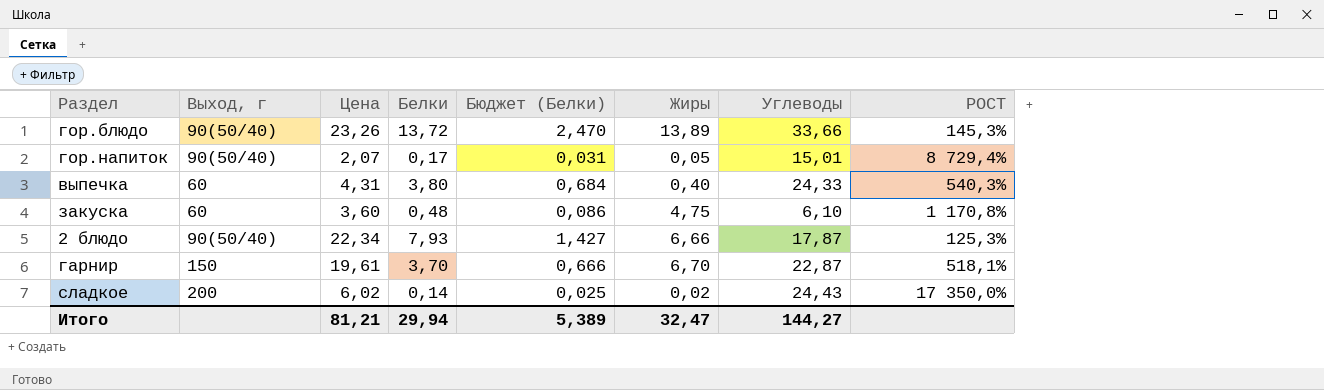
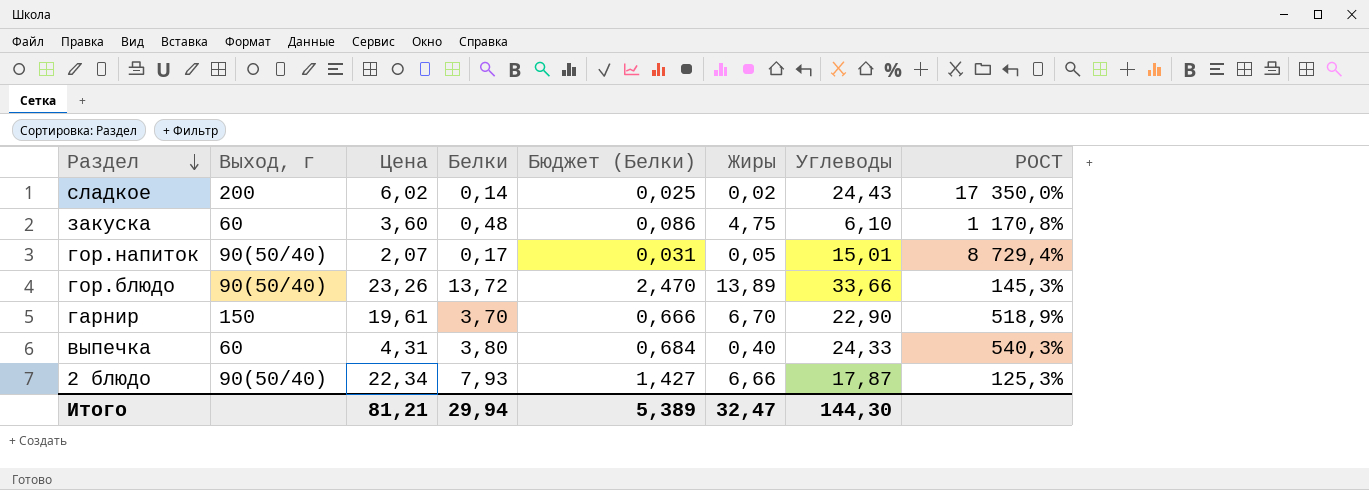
row order: none -> Раздел descending
гарнир | Углеводы: 22,87 -> 22,90
гарнир | РОСТ: 518,1% -> 518,9%
Итого | Углеводы: 144,27 -> 144,30

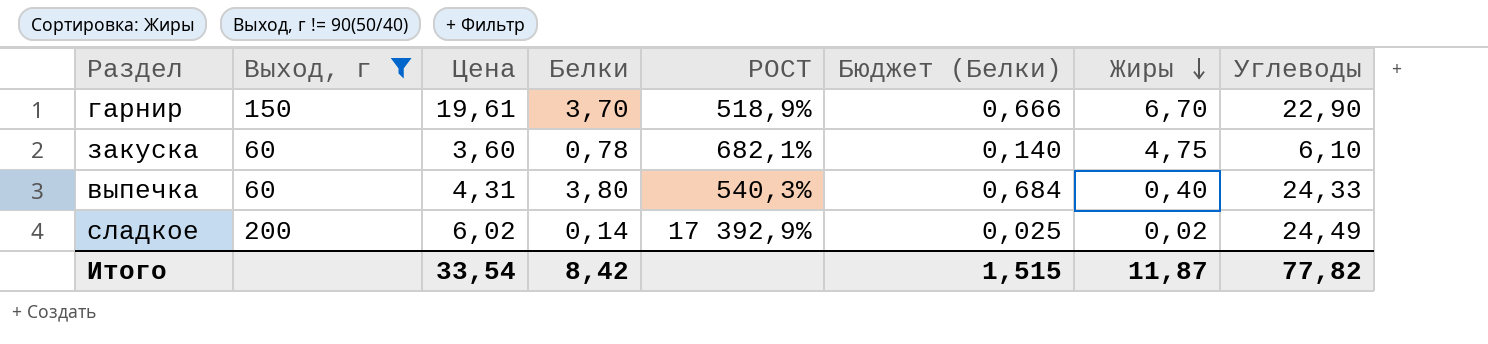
filter: none -> Выход, г != 90(50/40)
row order: Раздел descending -> Жиры descending
column РОСТ | position: 8 -> 5
закуска | Белки: 0,48 -> 0,78
закуска | РОСТ: 1 170,8% -> 682,1%
закуска | Бюджет (Белки): 0,086 -> 0,140
сладкое | РОСТ: 17 350,0% -> 17 392,9%
сладкое | Углеводы: 24,43 -> 24,49
Итого | Цена: 81,21 -> 33,54
Итого | Белки: 29,94 -> 8,42
Итого | Бюджет (Белки): 5,389 -> 1,515
Итого | Жиры: 32,47 -> 11,87
Итого | Углеводы: 144,30 -> 77,82

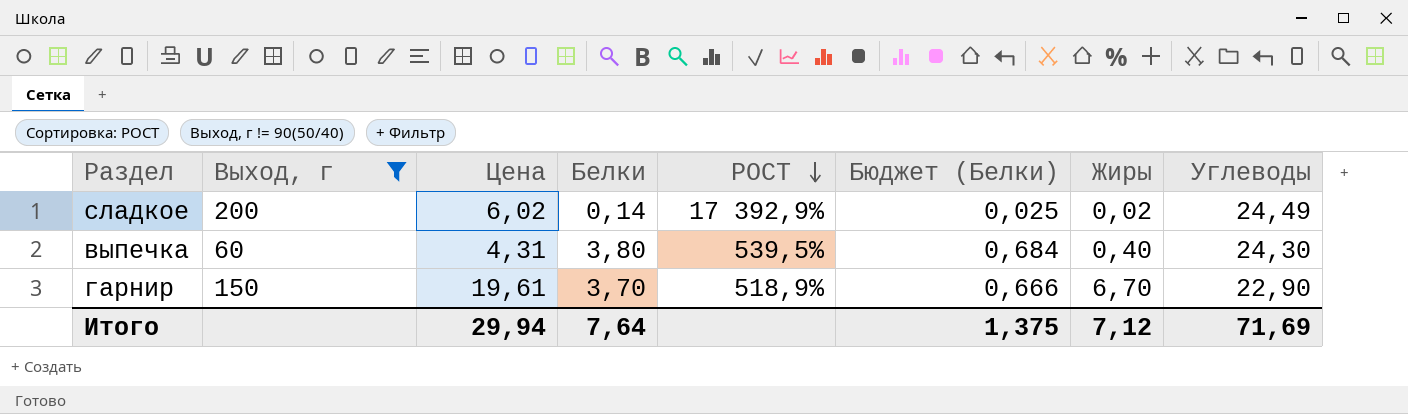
row order: Жиры descending -> РОСТ descending
row закуска: 60 | 3,60 | 0,78 | 682,1% | 0,140 | 4,75 | 6,10 -> none
выпечка | РОСТ: 540,3% -> 539,5%
выпечка | Углеводы: 24,33 -> 24,30
Итого | Цена: 33,54 -> 29,94
Итого | Белки: 8,42 -> 7,64
Итого | Бюджет (Белки): 1,515 -> 1,375
Итого | Жиры: 11,87 -> 7,12
Итого | Углеводы: 77,82 -> 71,69

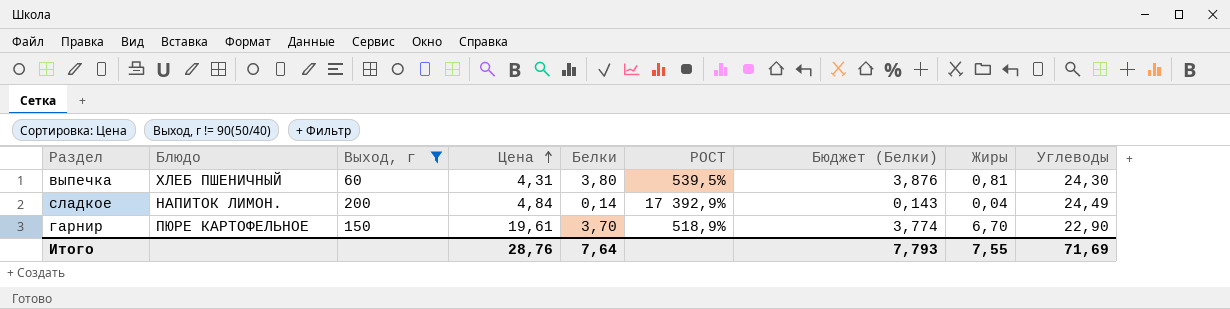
row order: РОСТ descending -> Цена ascending
column Блюдо | position: none -> 2
column Бюджет (Белки) | formula: [Белки] * 0,18 -> [Белки] * 1,02
выпечка | Жиры: 0,40 -> 0,81
сладкое | Цена: 6,02 -> 4,84
сладкое | Жиры: 0,02 -> 0,04
Итого | Цена: 29,94 -> 28,76
Итого | Бюджет (Белки): 1,375 -> 7,793
Итого | Жиры: 7,12 -> 7,55

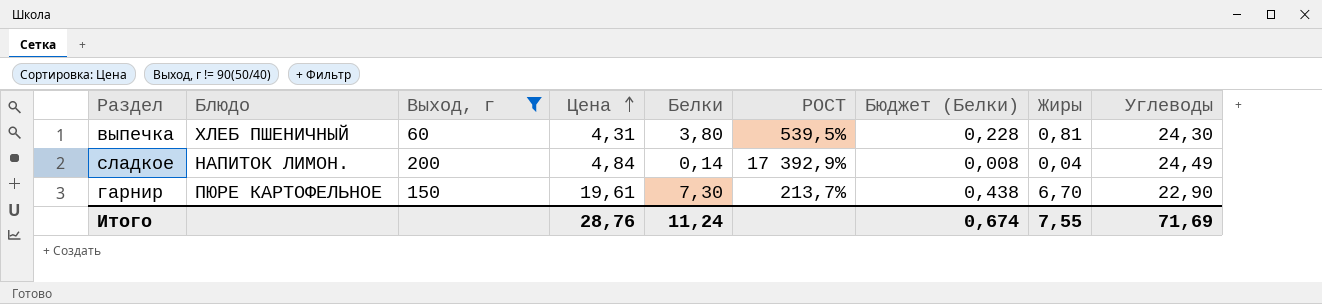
column Бюджет (Белки) | formula: [Белки] * 1,02 -> [Белки] * 0,06
гарнир | Белки: 3,70 -> 7,30
гарнир | РОСТ: 518,9% -> 213,7%
Итого | Белки: 7,64 -> 11,24
Итого | Бюджет (Белки): 7,793 -> 0,674

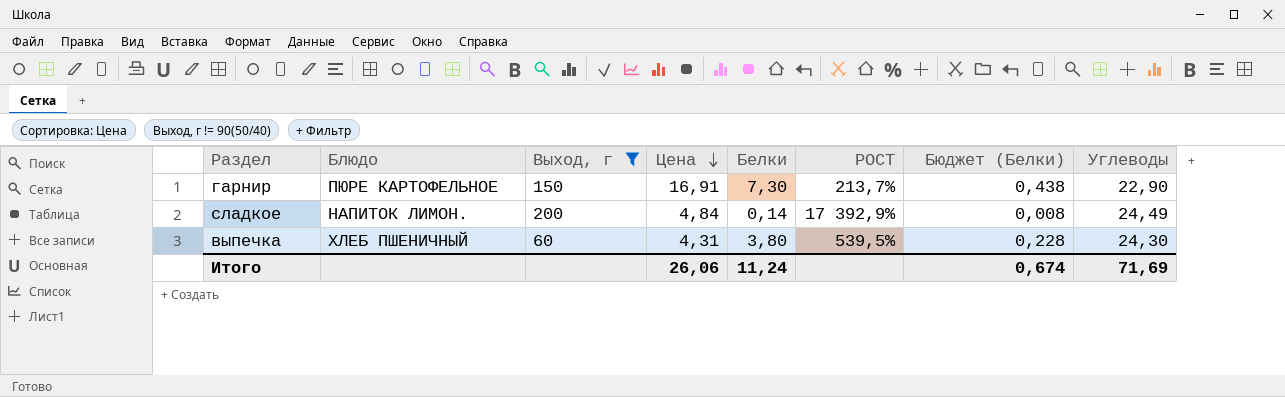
row order: Цена ascending -> Цена descending
column Жиры | position: 8 -> none
гарнир | Цена: 19,61 -> 16,91
Итого | Цена: 28,76 -> 26,06

